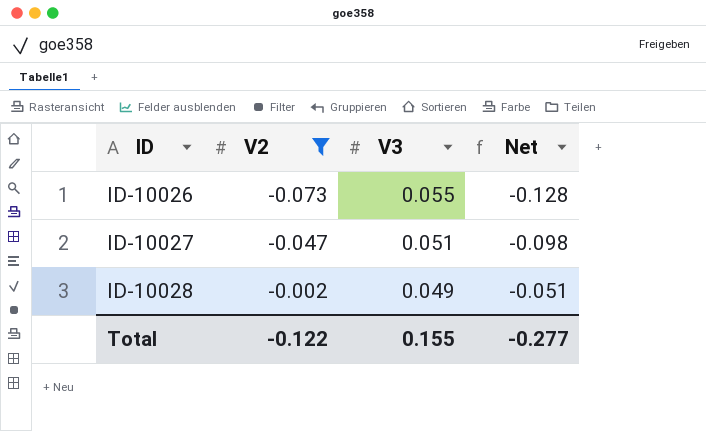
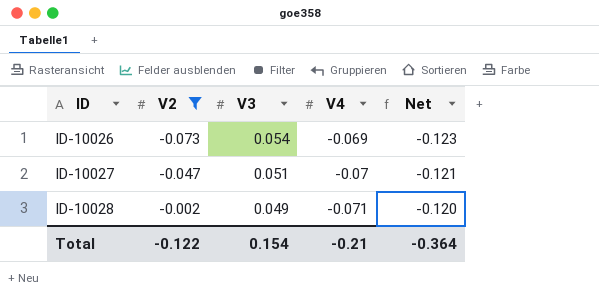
column V4 | position: none -> 4
column Net | formula: [V2] - [V3] -> [V4] - [V3]
ID-10026 | V3: 0.055 -> 0.054
Total | V3: 0.155 -> 0.154
Total | Net: -0.277 -> -0.364

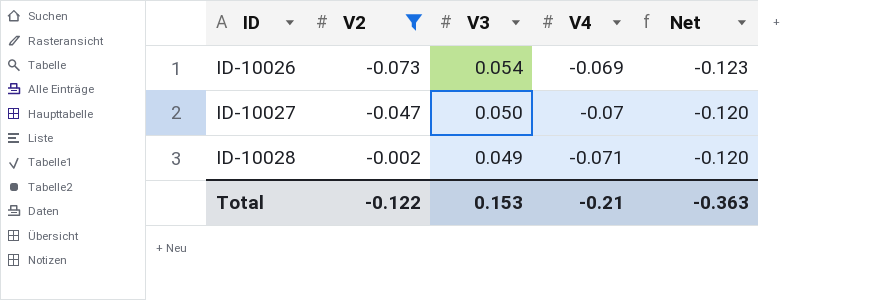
ID-10027 | V3: 0.051 -> 0.050
ID-10027 | Net: -0.121 -> -0.120
Total | V3: 0.154 -> 0.153
Total | Net: -0.364 -> -0.363

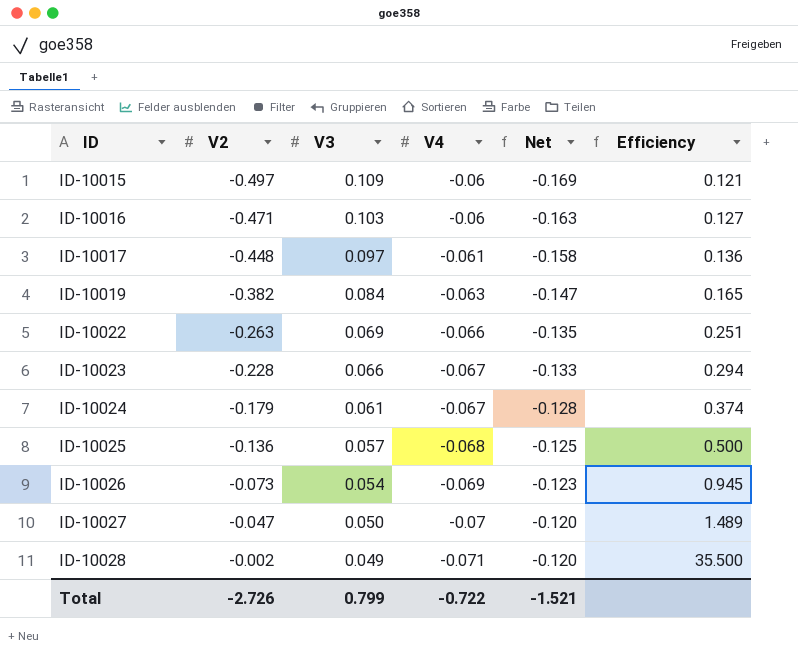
filter: V2 >= -0.073 -> none
column Efficiency | formula: none -> [V4] / [V2]
Total | V2: -0.122 -> -2.726
Total | V3: 0.153 -> 0.799
Total | V4: -0.21 -> -0.722
Total | Net: -0.363 -> -1.521

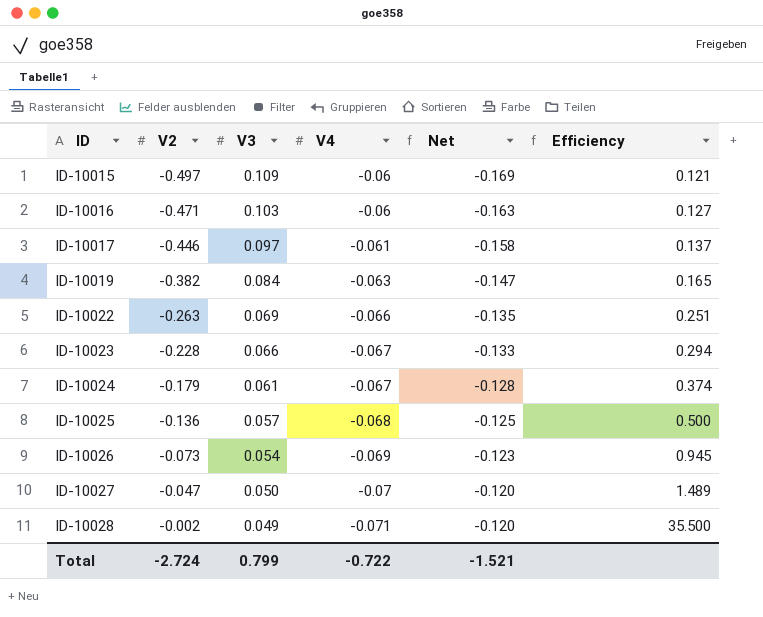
ID-10017 | V2: -0.448 -> -0.446
ID-10017 | Efficiency: 0.136 -> 0.137
Total | V2: -2.726 -> -2.724

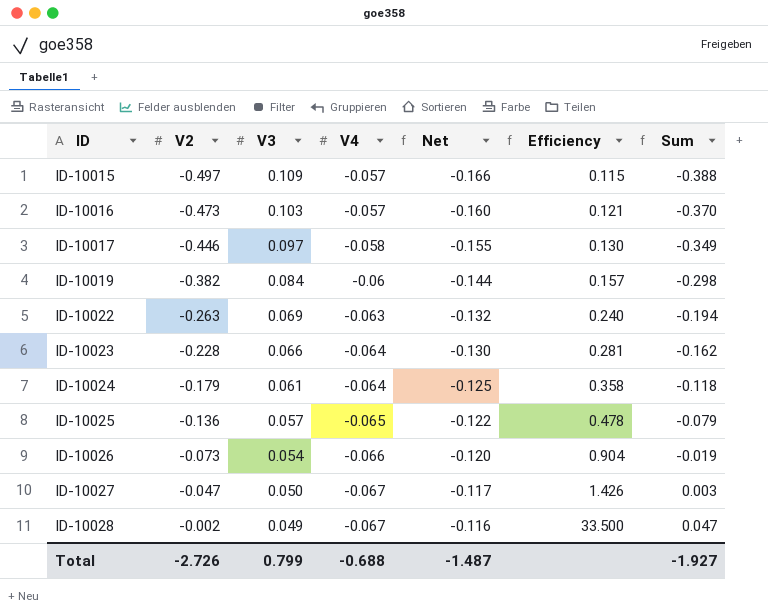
column Sum | formula: none -> [V2] + [V3]
ID-10015 | V4: -0.06 -> -0.057
ID-10015 | Net: -0.169 -> -0.166
ID-10015 | Efficiency: 0.121 -> 0.115
ID-10016 | V2: -0.471 -> -0.473
ID-10016 | V4: -0.06 -> -0.057
ID-10016 | Net: -0.163 -> -0.160
ID-10016 | Efficiency: 0.127 -> 0.121
ID-10017 | V4: -0.061 -> -0.058
ID-10017 | Net: -0.158 -> -0.155
ID-10017 | Efficiency: 0.137 -> 0.130
ID-10019 | V4: -0.063 -> -0.06
ID-10019 | Net: -0.147 -> -0.144
ID-10019 | Efficiency: 0.165 -> 0.157
ID-10022 | V4: -0.066 -> -0.063
ID-10022 | Net: -0.135 -> -0.132
ID-10022 | Efficiency: 0.251 -> 0.240
ID-10023 | V4: -0.067 -> -0.064
ID-10023 | Net: -0.133 -> -0.130
ID-10023 | Efficiency: 0.294 -> 0.281
ID-10024 | V4: -0.067 -> -0.064
ID-10024 | Net: -0.128 -> -0.125
ID-10024 | Efficiency: 0.374 -> 0.358
ID-10025 | V4: -0.068 -> -0.065
ID-10025 | Net: -0.125 -> -0.122
ID-10025 | Efficiency: 0.500 -> 0.478
ID-10026 | V4: -0.069 -> -0.066
ID-10026 | Net: -0.123 -> -0.120
ID-10026 | Efficiency: 0.945 -> 0.904
ID-10027 | V4: -0.07 -> -0.067
ID-10027 | Net: -0.120 -> -0.117
ID-10027 | Efficiency: 1.489 -> 1.426
ID-10028 | V4: -0.071 -> -0.067
ID-10028 | Net: -0.120 -> -0.116
ID-10028 | Efficiency: 35.500 -> 33.500
Total | V2: -2.724 -> -2.726
Total | V4: -0.722 -> -0.688
Total | Net: -1.521 -> -1.487

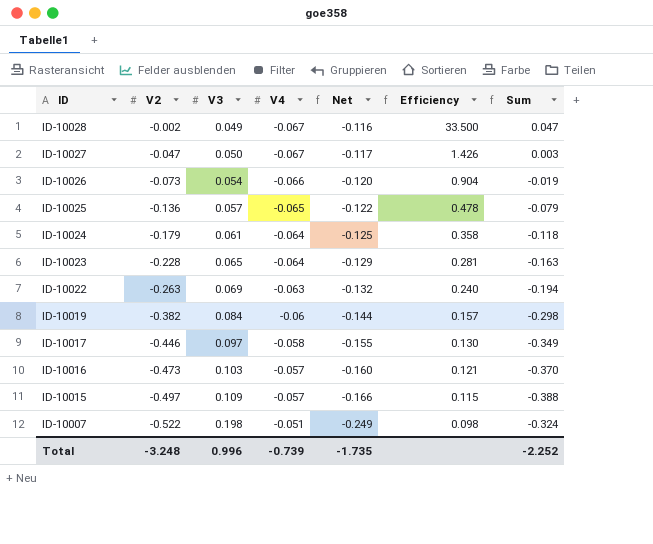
row order: ID ascending -> ID descending
ID-10023 | V3: 0.066 -> 0.065
ID-10023 | Net: -0.130 -> -0.129
ID-10023 | Sum: -0.162 -> -0.163
row ID-10007: none -> -0.522 | 0.198 | -0.051 | -0.249 | 0.098 | -0.324
Total | V2: -2.726 -> -3.248
Total | V3: 0.799 -> 0.996
Total | V4: -0.688 -> -0.739
Total | Net: -1.487 -> -1.735
Total | Sum: -1.927 -> -2.252

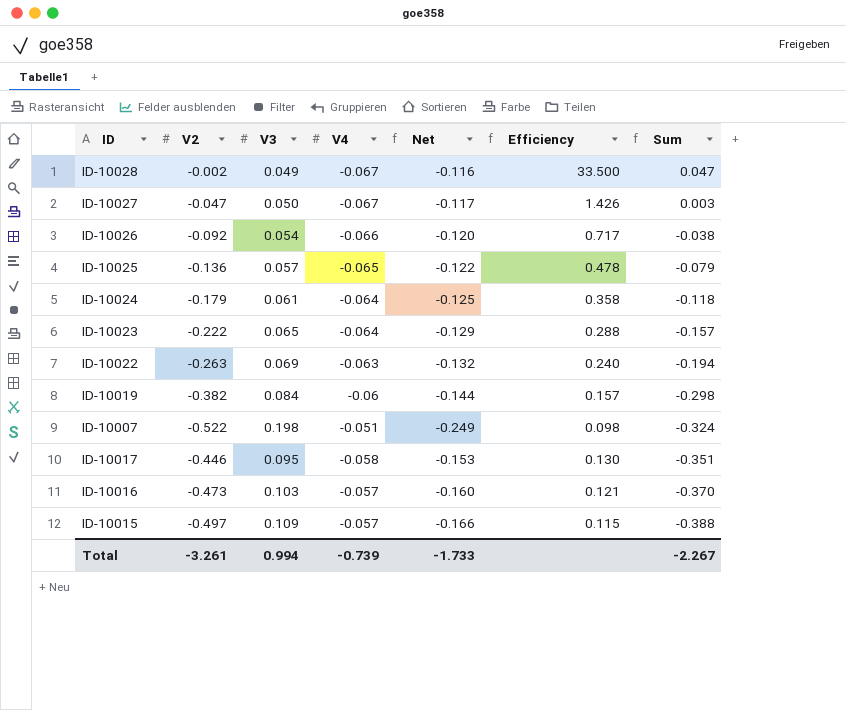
row order: ID descending -> Sum descending
ID-10026 | V2: -0.073 -> -0.092
ID-10026 | Efficiency: 0.904 -> 0.717
ID-10026 | Sum: -0.019 -> -0.038
ID-10023 | V2: -0.228 -> -0.222
ID-10023 | Efficiency: 0.281 -> 0.288
ID-10023 | Sum: -0.163 -> -0.157
ID-10017 | V3: 0.097 -> 0.095
ID-10017 | Net: -0.155 -> -0.153
ID-10017 | Sum: -0.349 -> -0.351
Total | V2: -3.248 -> -3.261
Total | V3: 0.996 -> 0.994
Total | Net: -1.735 -> -1.733
Total | Sum: -2.252 -> -2.267

